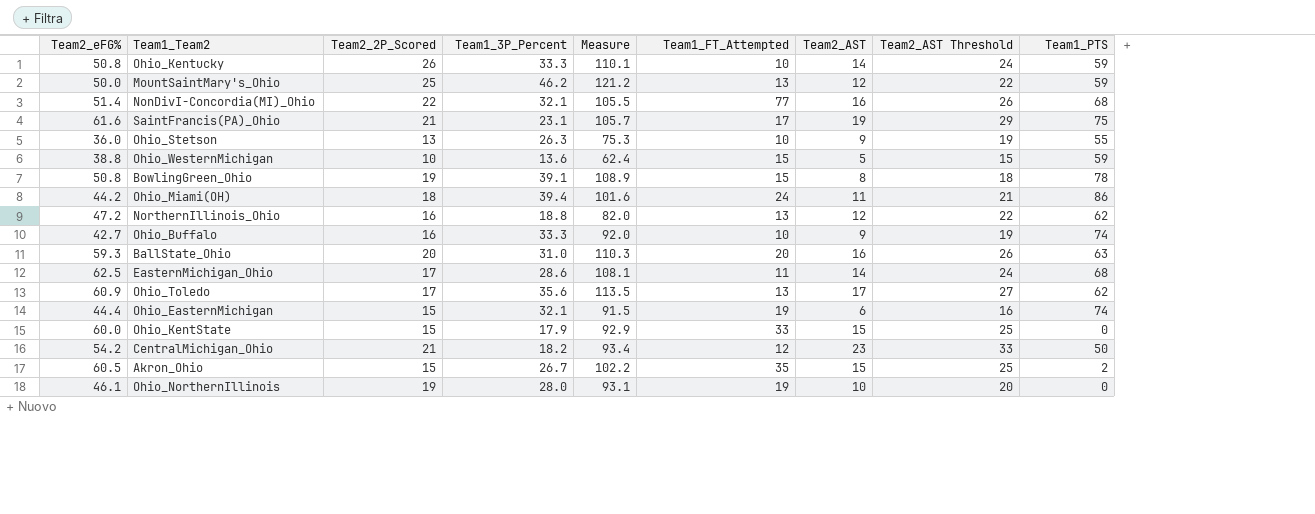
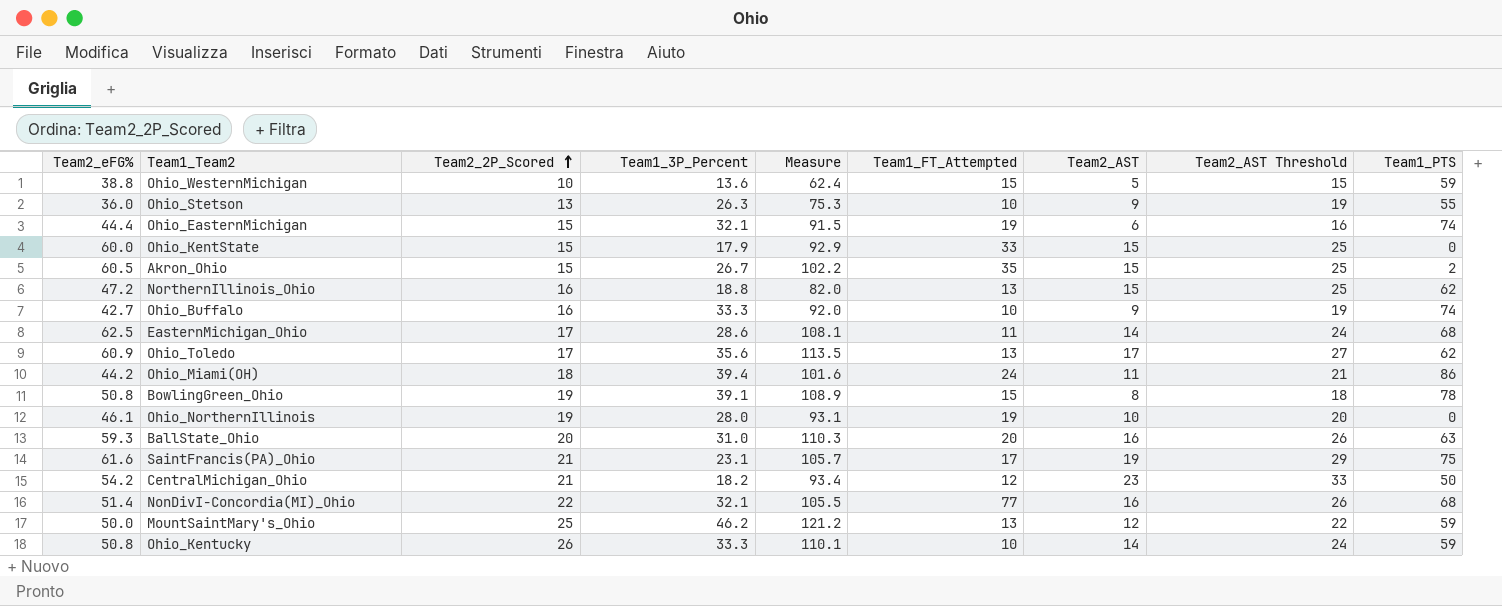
row order: none -> Team2_2P_Scored ascending
NorthernIllinois_Ohio | Team2_AST: 12 -> 15
NorthernIllinois_Ohio | Team2_AST Threshold: 22 -> 25

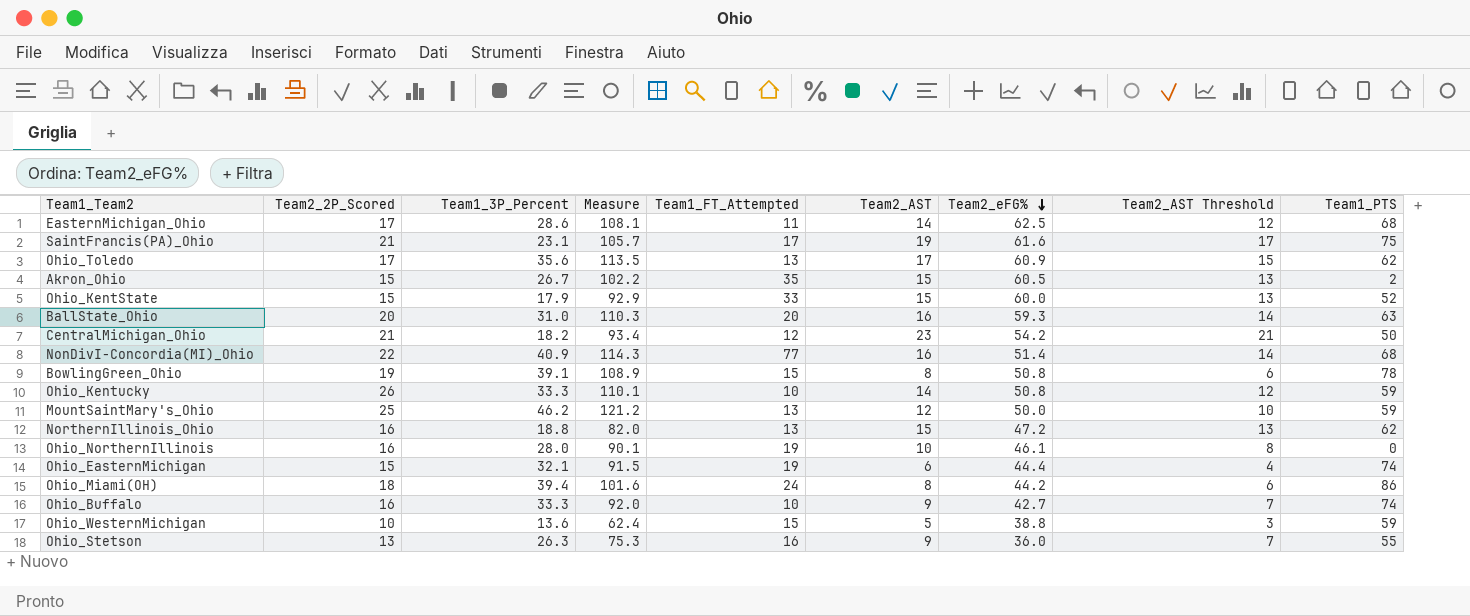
row order: Team2_2P_Scored ascending -> Team2_eFG% descending
column Team2_eFG% | position: 1 -> 7
column Team2_AST Threshold | formula: [Team2_AST] + 10 -> [Team2_AST] - 2
Ohio_KentState | Team1_PTS: 0 -> 52
NonDivI-Concordia(MI)_Ohio | Team1_3P_Percent: 32.1 -> 40.9
NonDivI-Concordia(MI)_Ohio | Measure: 105.5 -> 114.3
Ohio_NorthernIllinois | Team2_2P_Scored: 19 -> 16
Ohio_NorthernIllinois | Measure: 93.1 -> 90.1
Ohio_Miami(OH) | Team2_AST: 11 -> 8
Ohio_Stetson | Team1_FT_Attempted: 10 -> 16

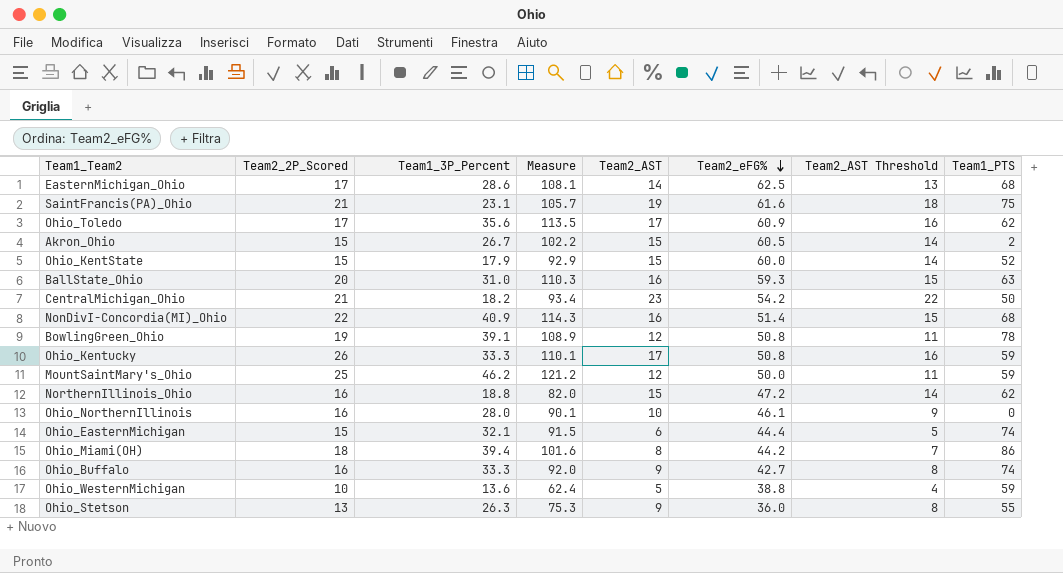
column Team1_FT_Attempted | position: 5 -> none
column Team2_AST Threshold | formula: [Team2_AST] - 2 -> [Team2_AST] - 1
BowlingGreen_Ohio | Team2_AST: 8 -> 12
Ohio_Kentucky | Team2_AST: 14 -> 17

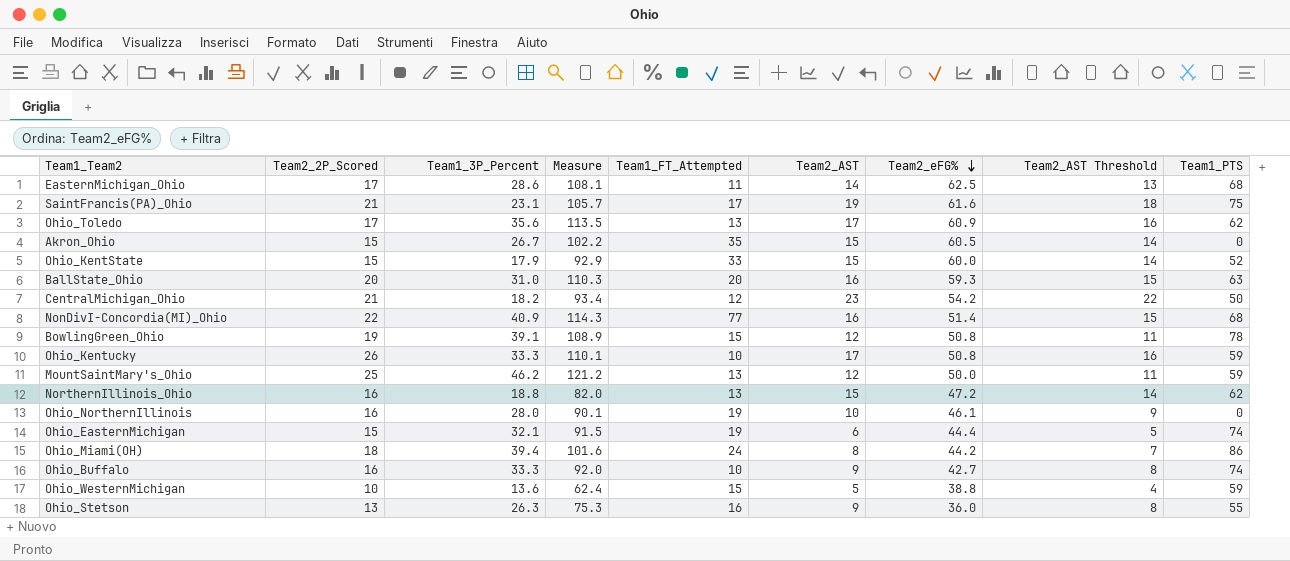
column Team1_FT_Attempted | position: none -> 5
Akron_Ohio | Team1_PTS: 2 -> 0

